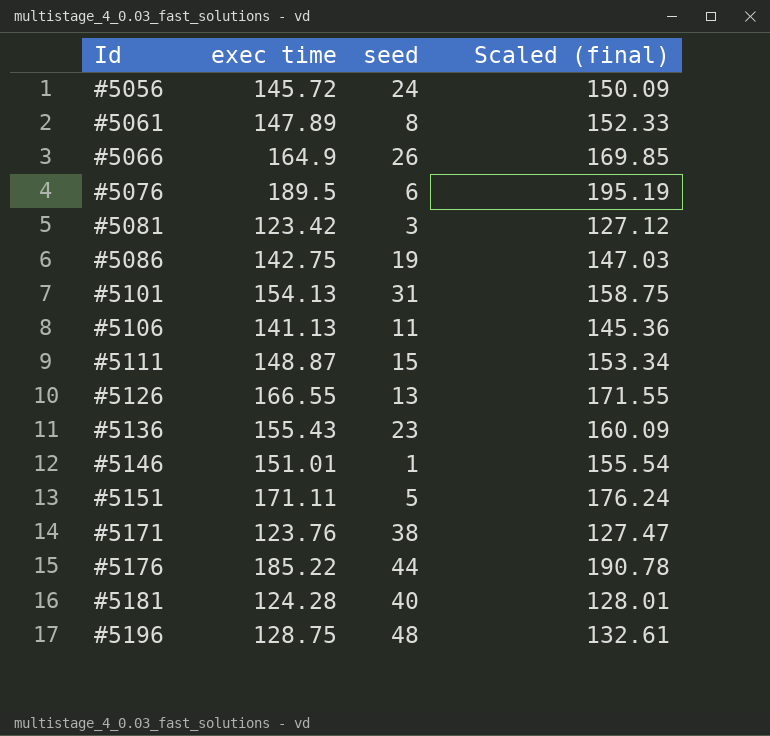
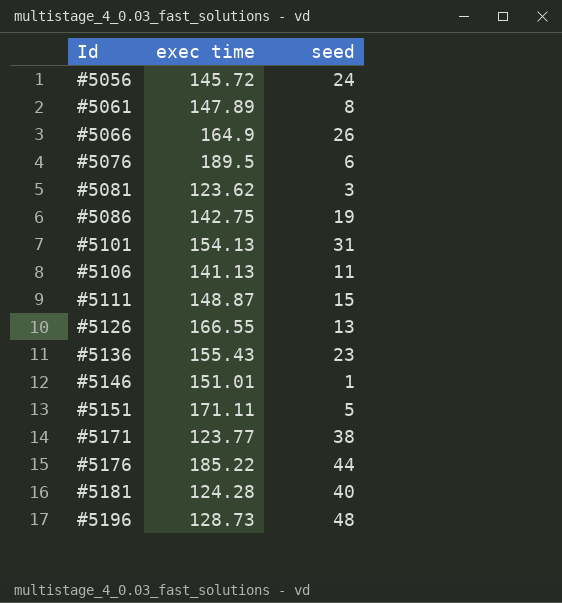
column Scaled (final) | formula: [exec time] * 1.03 -> none
#5081 | exec time: 123.42 -> 123.62
#5171 | exec time: 123.76 -> 123.77
#5196 | exec time: 128.75 -> 128.73

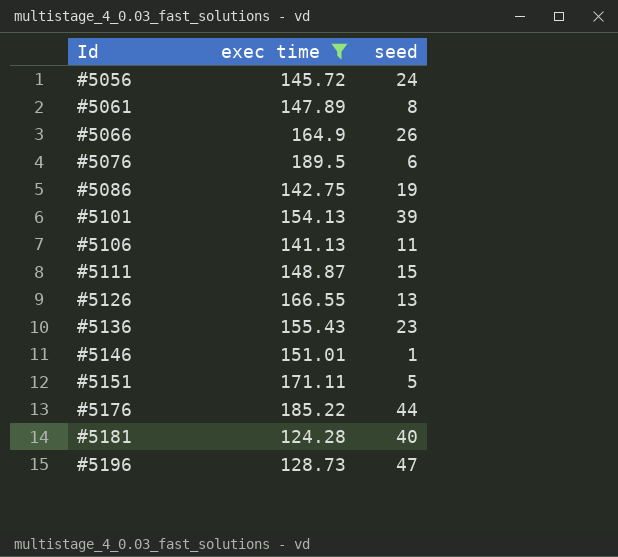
filter: none -> exec time >= 124.28
#5101 | seed: 31 -> 39
#5196 | seed: 48 -> 47

